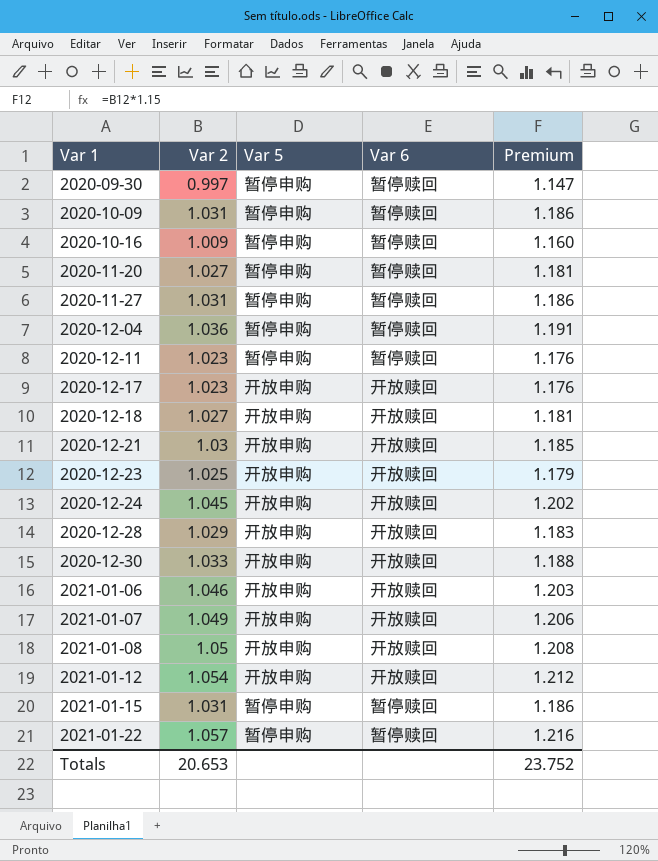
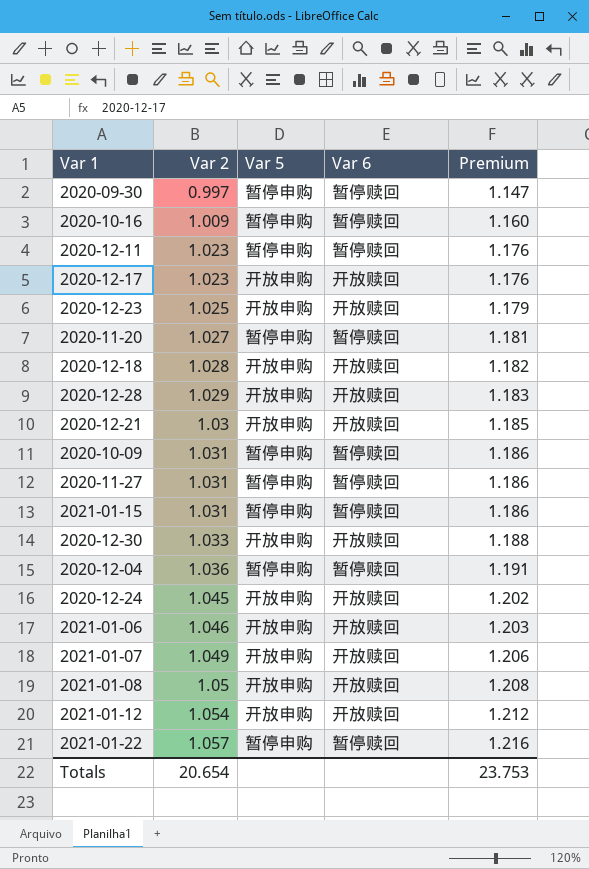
row order: Var 1 ascending -> Var 2 ascending
2020-12-18 | Var 2: 1.027 -> 1.028
2020-12-18 | Premium: 1.181 -> 1.182
Totals | Var 2: 20.653 -> 20.654
Totals | Premium: 23.752 -> 23.753

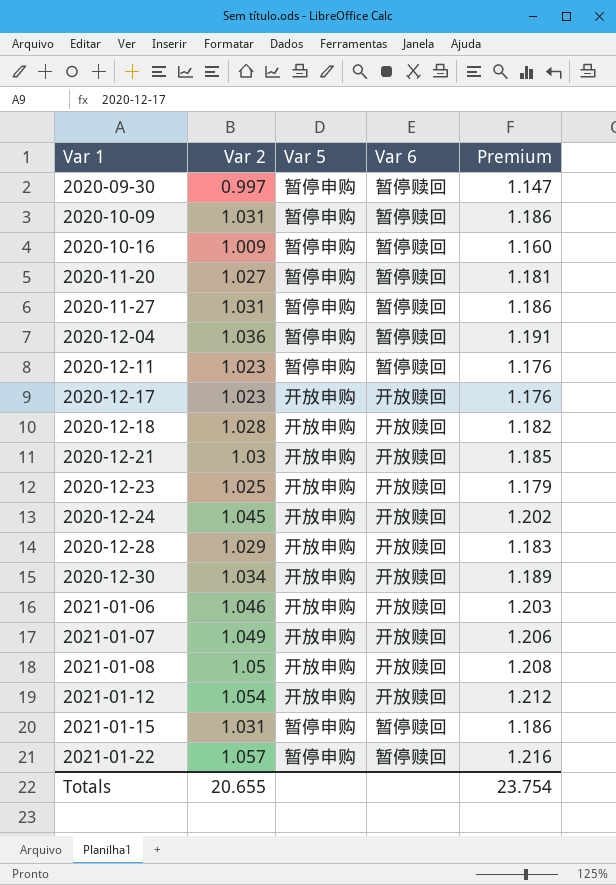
row order: Var 2 ascending -> Var 1 ascending
2020-12-30 | Var 2: 1.033 -> 1.034
2020-12-30 | Premium: 1.188 -> 1.189
Totals | Var 2: 20.654 -> 20.655
Totals | Premium: 23.753 -> 23.754

